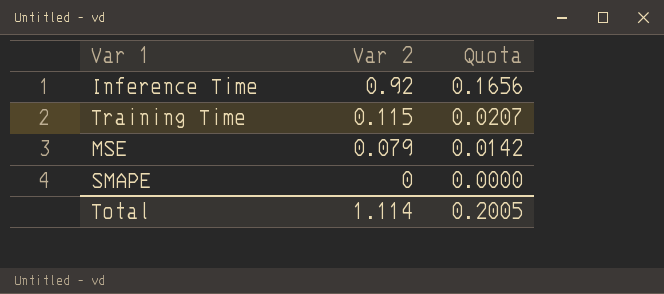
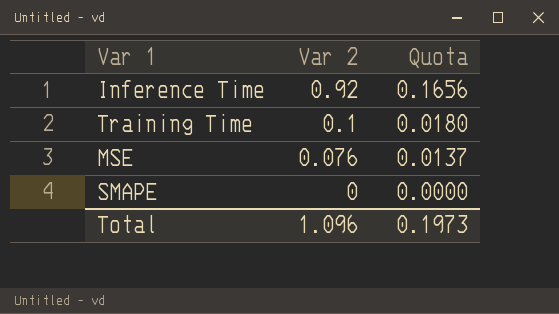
Training Time | Var 2: 0.115 -> 0.1
Training Time | Quota: 0.0207 -> 0.0180
MSE | Var 2: 0.079 -> 0.076
MSE | Quota: 0.0142 -> 0.0137
Total | Var 2: 1.114 -> 1.096
Total | Quota: 0.2005 -> 0.1973

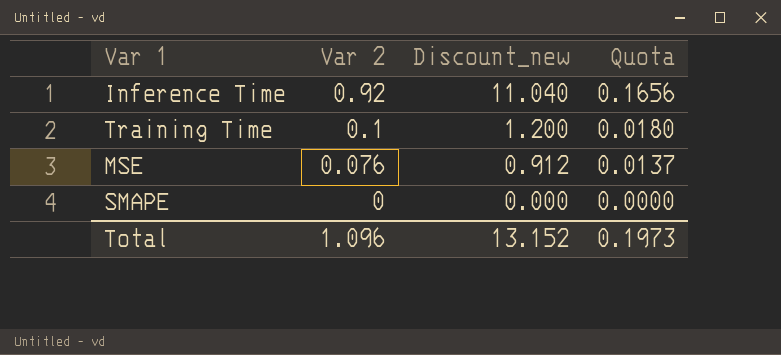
column Discount_new | formula: none -> [Var 2] * 12

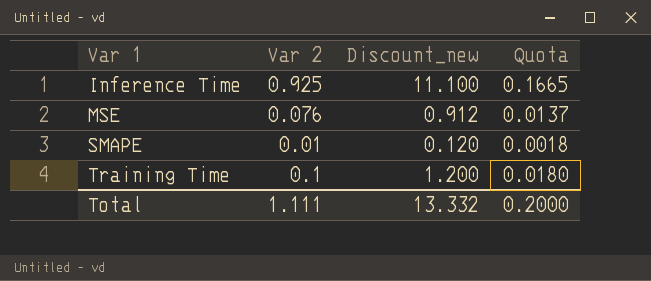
row order: Var 2 descending -> Var 1 ascending
Inference Time | Var 2: 0.92 -> 0.925
Inference Time | Discount_new: 11.040 -> 11.100
Inference Time | Quota: 0.1656 -> 0.1665
SMAPE | Var 2: 0 -> 0.01
SMAPE | Discount_new: 0.000 -> 0.120
SMAPE | Quota: 0.0000 -> 0.0018
Total | Var 2: 1.096 -> 1.111
Total | Discount_new: 13.152 -> 13.332
Total | Quota: 0.1973 -> 0.2000

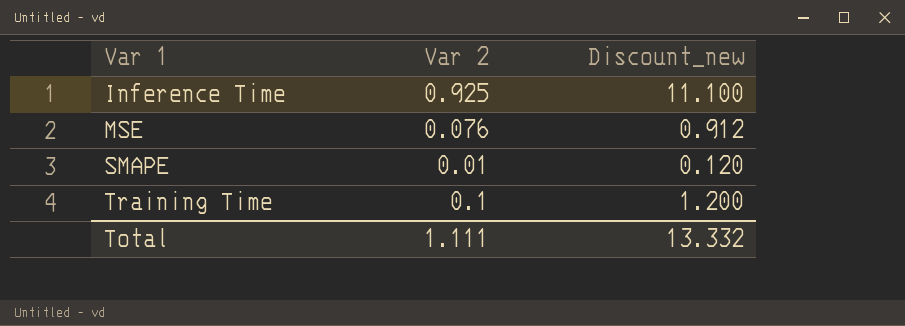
column Quota | formula: [Var 2] * 0.18 -> none

